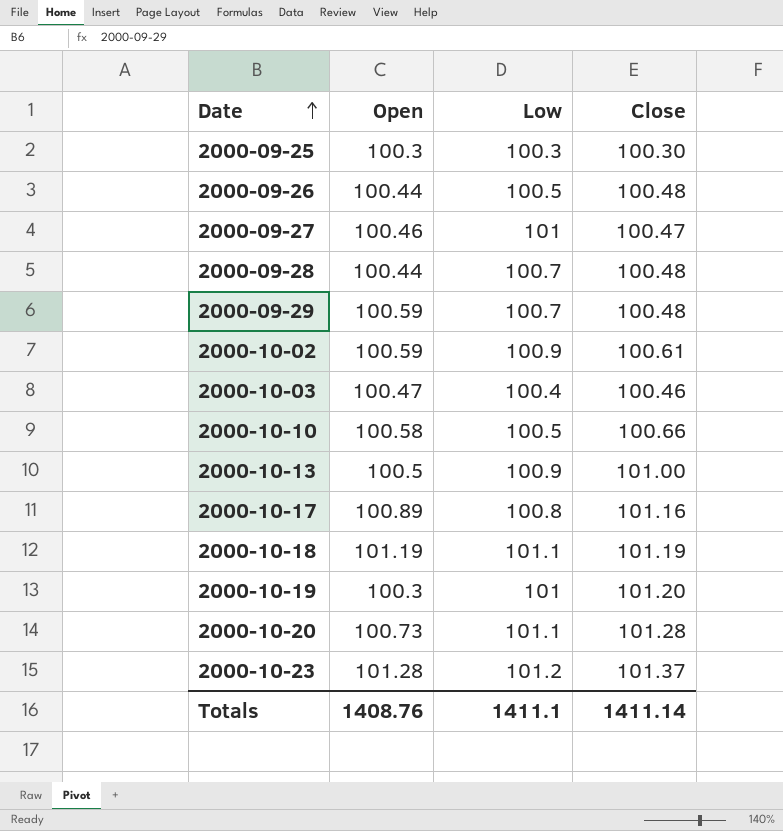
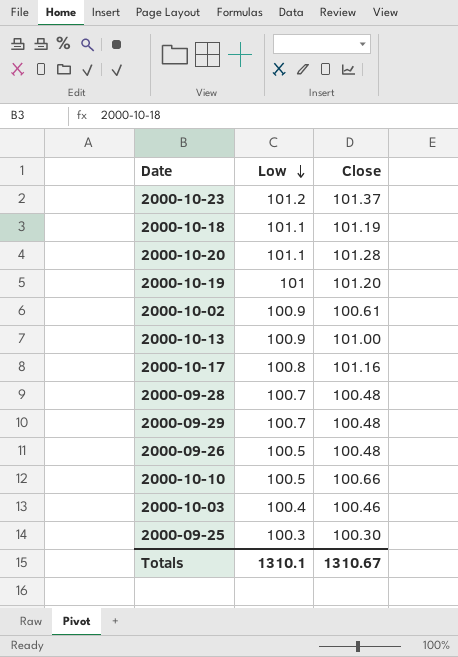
row order: Date ascending -> Low descending
column Open | position: 2 -> none
row 2000-09-27: 100.46 | 101 | 100.47 -> none
Totals | Low: 1411.1 -> 1310.1
Totals | Close: 1411.14 -> 1310.67

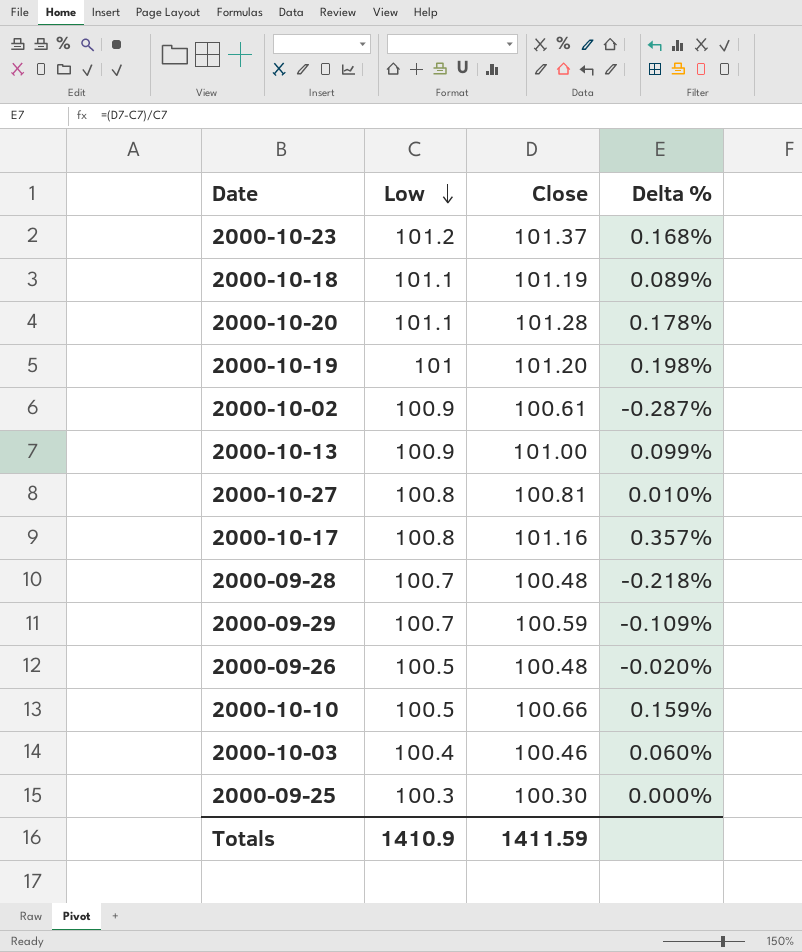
column Delta % | formula: none -> ([Close] - [Low]) / [Low]
row 2000-10-27: none -> 100.8 | 100.81 | 0.010%
2000-09-29 | Close: 100.48 -> 100.59
Totals | Low: 1310.1 -> 1410.9
Totals | Close: 1310.67 -> 1411.59

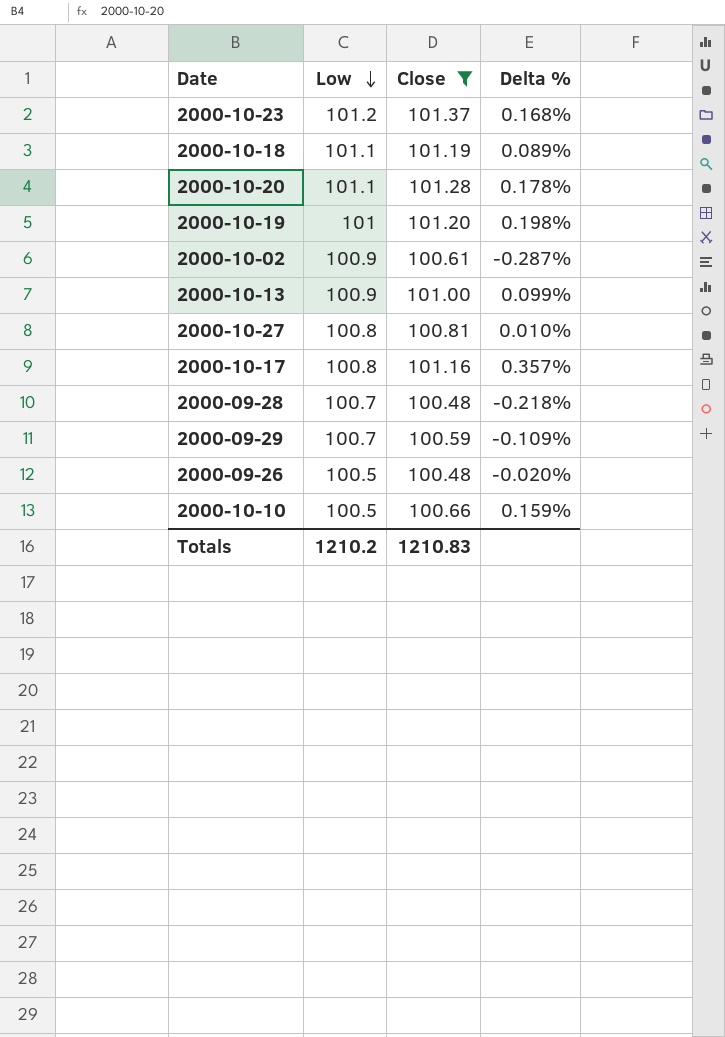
filter: none -> Close >= 100.48
Totals | Low: 1410.9 -> 1210.2
Totals | Close: 1411.59 -> 1210.83

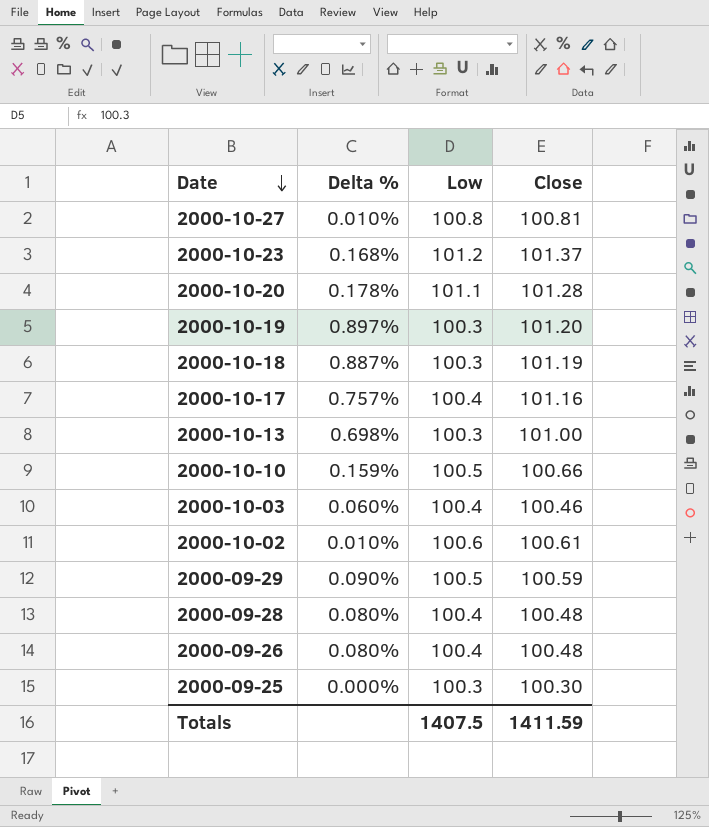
filter: Close >= 100.48 -> none
row order: Low descending -> Date descending
column Delta % | position: 4 -> 2
2000-10-19 | Delta %: 0.198% -> 0.897%
2000-10-19 | Low: 101 -> 100.3
2000-10-18 | Delta %: 0.089% -> 0.887%
2000-10-18 | Low: 101.1 -> 100.3
2000-10-17 | Delta %: 0.357% -> 0.757%
2000-10-17 | Low: 100.8 -> 100.4
2000-10-13 | Delta %: 0.099% -> 0.698%
2000-10-13 | Low: 100.9 -> 100.3
2000-10-02 | Delta %: -0.287% -> 0.010%
2000-10-02 | Low: 100.9 -> 100.6
2000-09-29 | Delta %: -0.109% -> 0.090%
2000-09-29 | Low: 100.7 -> 100.5
2000-09-28 | Delta %: -0.218% -> 0.080%
2000-09-28 | Low: 100.7 -> 100.4
2000-09-26 | Delta %: -0.020% -> 0.080%
2000-09-26 | Low: 100.5 -> 100.4
Totals | Low: 1210.2 -> 1407.5
Totals | Close: 1210.83 -> 1411.59

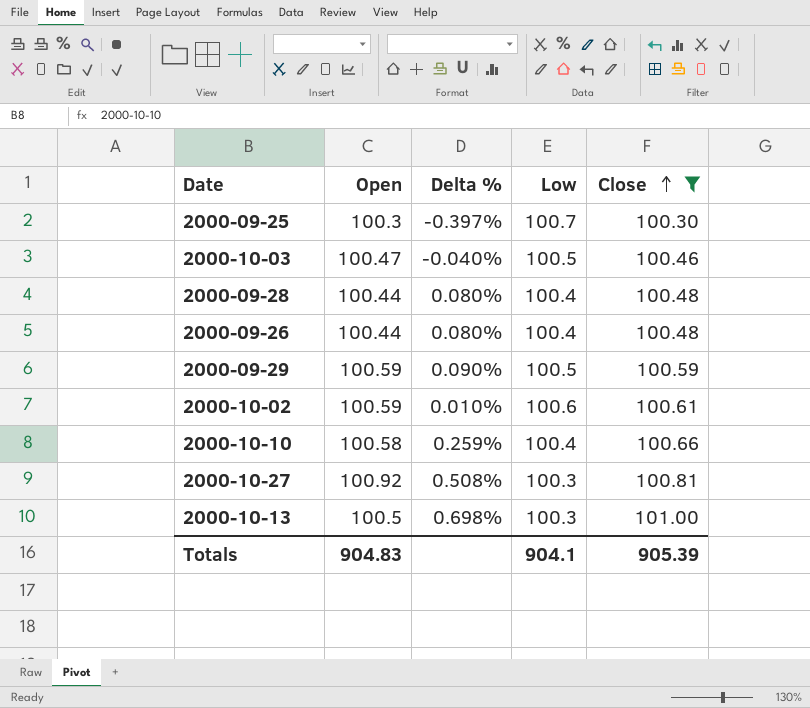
filter: none -> Close <= 101.00
row order: Date descending -> Close ascending
column Open | position: none -> 2
2000-09-25 | Delta %: 0.000% -> -0.397%
2000-09-25 | Low: 100.3 -> 100.7
2000-10-03 | Delta %: 0.060% -> -0.040%
2000-10-03 | Low: 100.4 -> 100.5
2000-10-10 | Delta %: 0.159% -> 0.259%
2000-10-10 | Low: 100.5 -> 100.4
2000-10-27 | Delta %: 0.010% -> 0.508%
2000-10-27 | Low: 100.8 -> 100.3
Totals | Low: 1407.5 -> 904.1
Totals | Close: 1411.59 -> 905.39

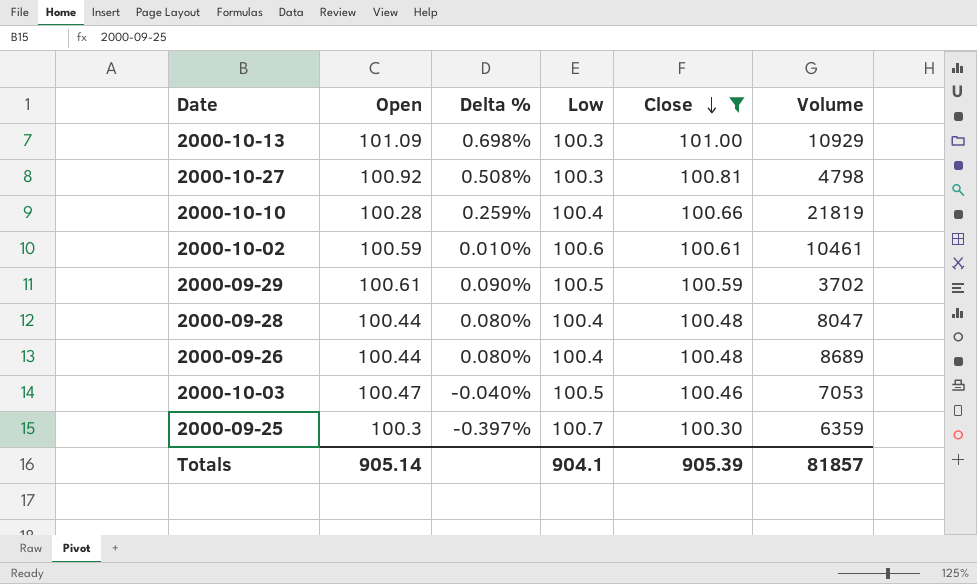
row order: Close ascending -> Close descending
column Volume | position: none -> 6
2000-10-13 | Open: 100.5 -> 101.09
2000-10-10 | Open: 100.58 -> 100.28
2000-09-29 | Open: 100.59 -> 100.61
Totals | Open: 904.83 -> 905.14

